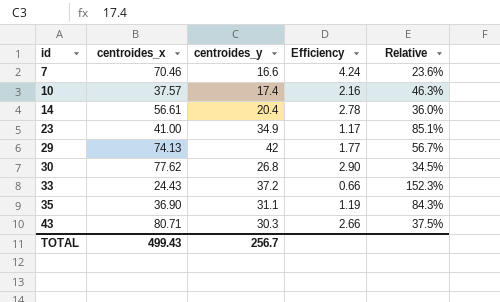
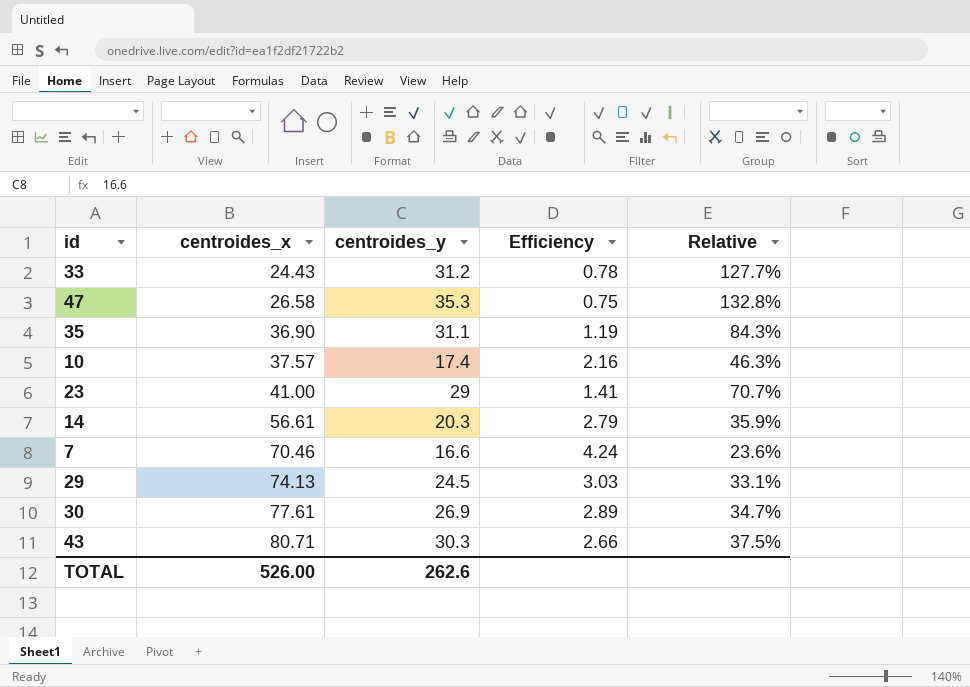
row order: id ascending -> centroides_x ascending
33 | centroides_y: 37.2 -> 31.2
33 | Efficiency: 0.66 -> 0.78
33 | Relative: 152.3% -> 127.7%
row 47: none -> 26.58 | 35.3 | 0.75 | 132.8%
23 | centroides_y: 34.9 -> 29
23 | Efficiency: 1.17 -> 1.41
23 | Relative: 85.1% -> 70.7%
14 | centroides_y: 20.4 -> 20.3
14 | Efficiency: 2.78 -> 2.79
14 | Relative: 36.0% -> 35.9%
29 | centroides_y: 42 -> 24.5
29 | Efficiency: 1.77 -> 3.03
29 | Relative: 56.7% -> 33.1%
30 | centroides_x: 77.62 -> 77.61
30 | centroides_y: 26.8 -> 26.9
30 | Efficiency: 2.90 -> 2.89
30 | Relative: 34.5% -> 34.7%
TOTAL | centroides_x: 499.43 -> 526.00
TOTAL | centroides_y: 256.7 -> 262.6

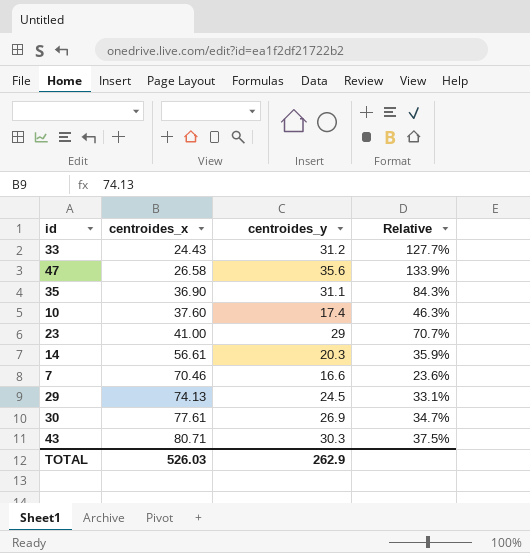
column Efficiency | formula: [centroides_x] / [centroides_y] -> none
47 | centroides_y: 35.3 -> 35.6
47 | Relative: 132.8% -> 133.9%
10 | centroides_x: 37.57 -> 37.60
TOTAL | centroides_x: 526.00 -> 526.03
TOTAL | centroides_y: 262.6 -> 262.9

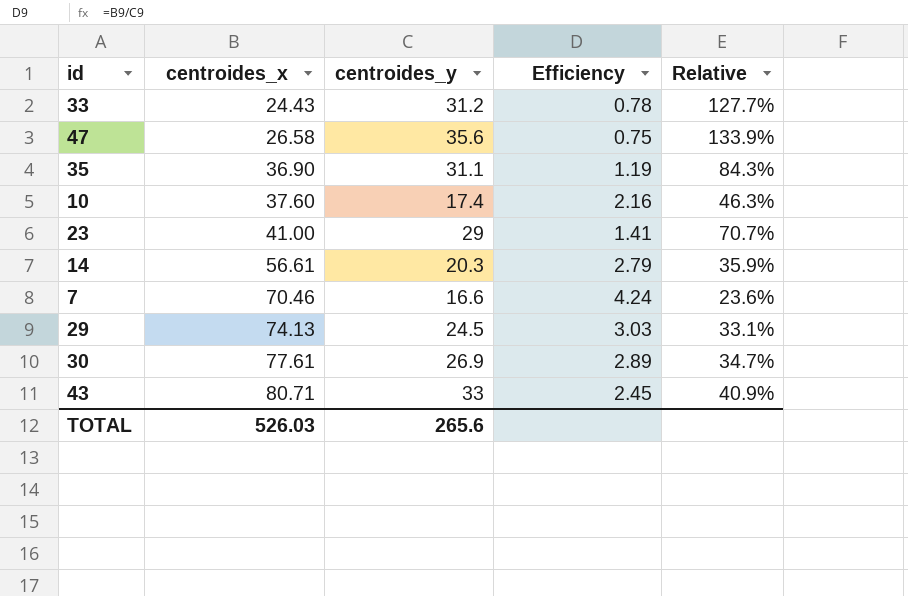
column Efficiency | formula: none -> [centroides_x] / [centroides_y]
43 | centroides_y: 30.3 -> 33
43 | Relative: 37.5% -> 40.9%
TOTAL | centroides_y: 262.9 -> 265.6

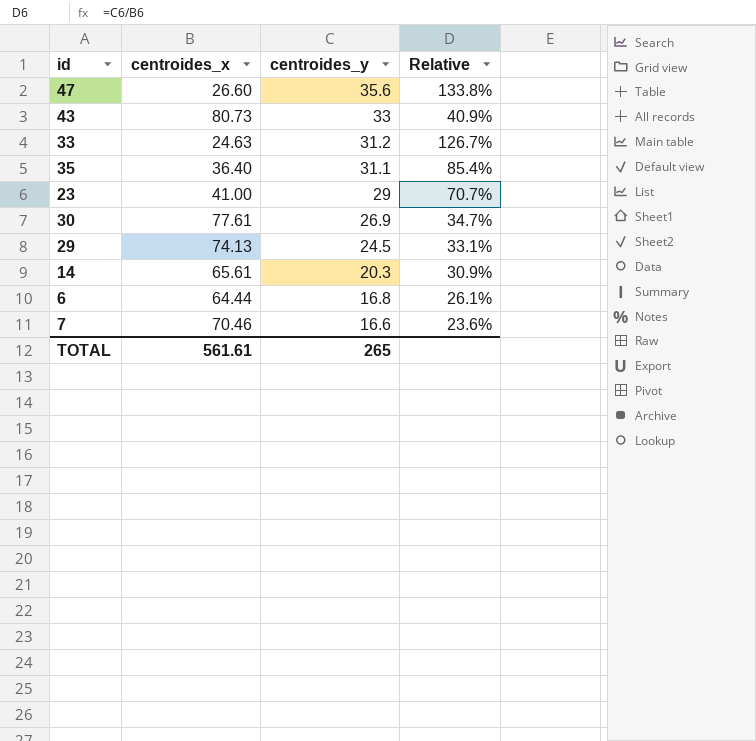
row order: centroides_x ascending -> centroides_y descending
column Efficiency | formula: [centroides_x] / [centroides_y] -> none
row 10: 37.60 | 17.4 | 2.16 | 46.3% -> none
47 | centroides_x: 26.58 -> 26.60
47 | Relative: 133.9% -> 133.8%
43 | centroides_x: 80.71 -> 80.73
33 | centroides_x: 24.43 -> 24.63
33 | Relative: 127.7% -> 126.7%
35 | centroides_x: 36.90 -> 36.40
35 | Relative: 84.3% -> 85.4%
14 | centroides_x: 56.61 -> 65.61
14 | Relative: 35.9% -> 30.9%
row 6: none -> 64.44 | 16.8 | 26.1%
TOTAL | centroides_x: 526.03 -> 561.61
TOTAL | centroides_y: 265.6 -> 265

